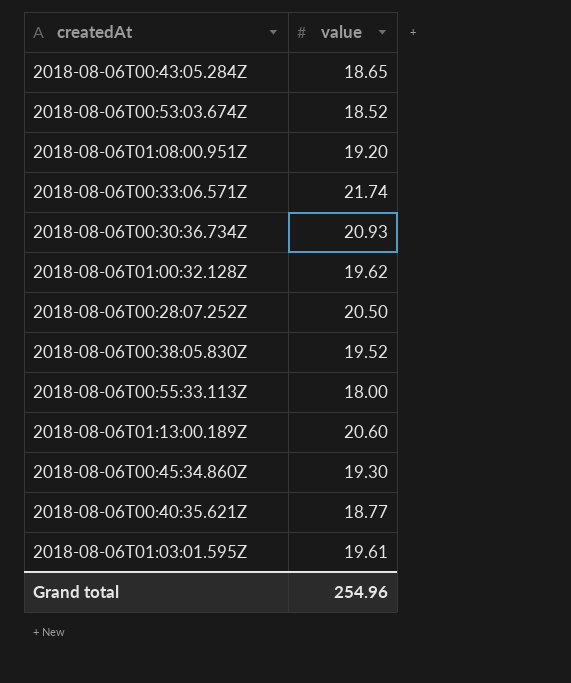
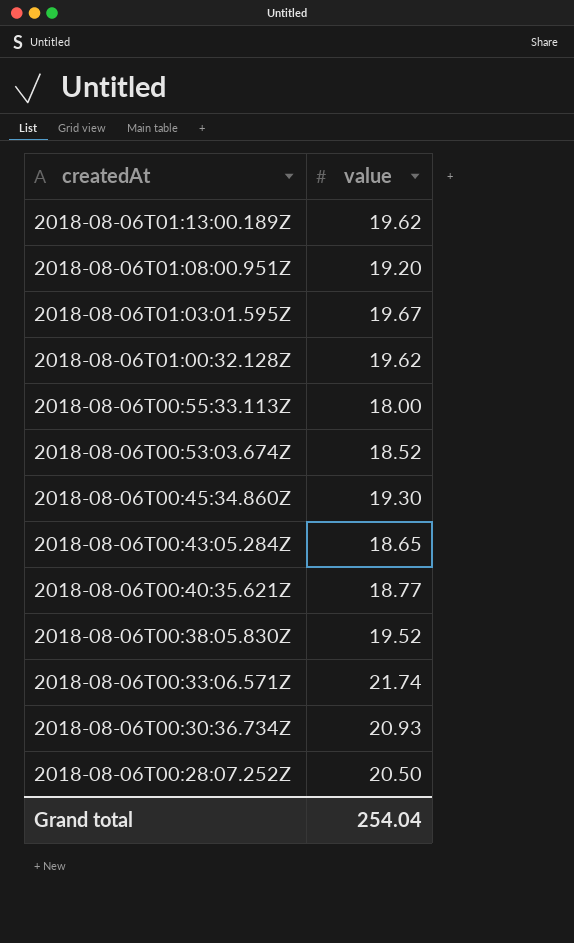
row order: none -> createdAt descending
2018-08-06T01:13:00.189Z | value: 20.60 -> 19.62
2018-08-06T01:03:01.595Z | value: 19.61 -> 19.67
Grand total | value: 254.96 -> 254.04

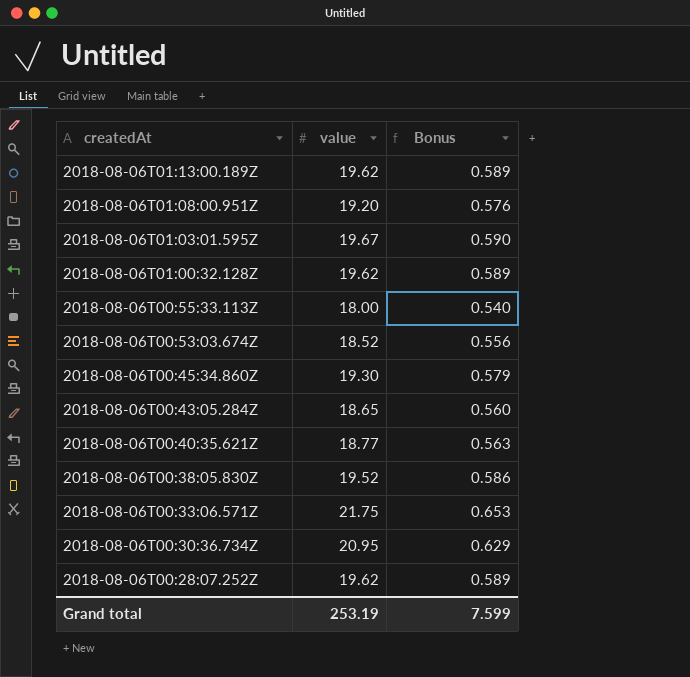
column Bonus | formula: none -> [value] * 0.03
2018-08-06T00:33:06.571Z | value: 21.74 -> 21.75
2018-08-06T00:30:36.734Z | value: 20.93 -> 20.95
2018-08-06T00:28:07.252Z | value: 20.50 -> 19.62
Grand total | value: 254.04 -> 253.19

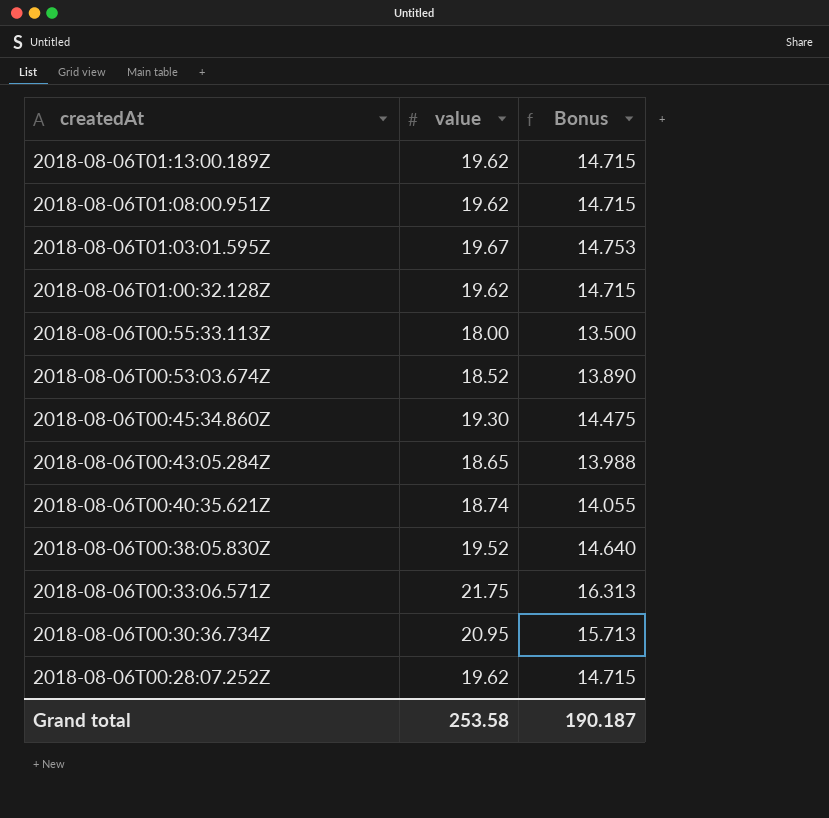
column Bonus | formula: [value] * 0.03 -> [value] * 0.75
2018-08-06T01:08:00.951Z | value: 19.20 -> 19.62
2018-08-06T00:40:35.621Z | value: 18.77 -> 18.74
Grand total | value: 253.19 -> 253.58
Grand total | Bonus: 7.599 -> 190.187

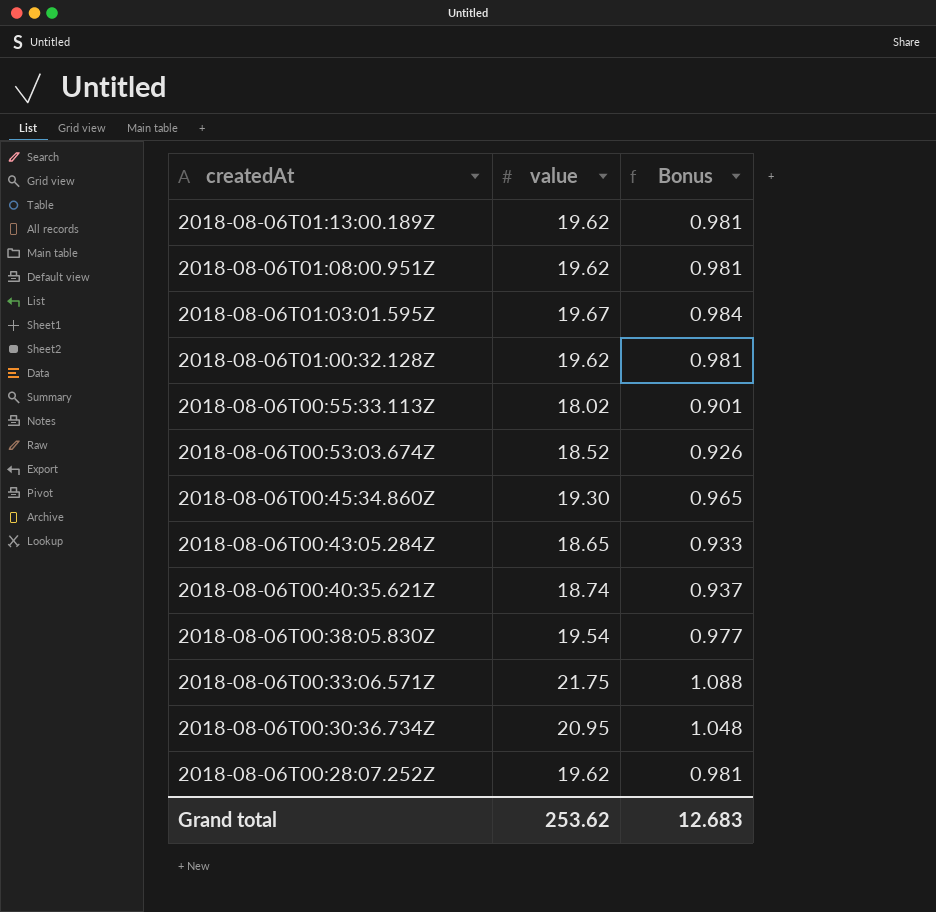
column Bonus | formula: [value] * 0.75 -> [value] * 0.05
2018-08-06T00:55:33.113Z | value: 18.00 -> 18.02
2018-08-06T00:38:05.830Z | value: 19.52 -> 19.54
Grand total | value: 253.58 -> 253.62
Grand total | Bonus: 190.187 -> 12.683

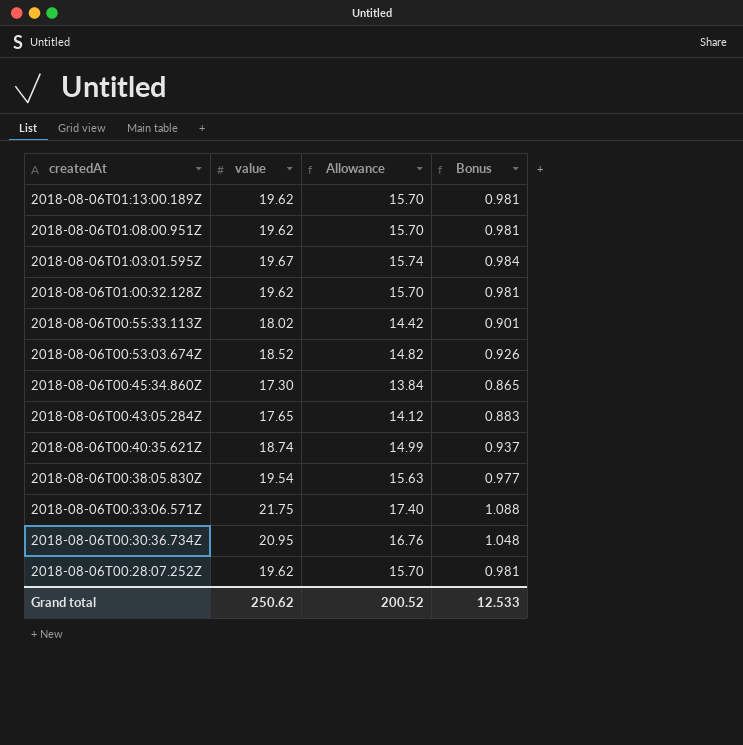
column Allowance | formula: none -> [value] * 0.8
2018-08-06T00:45:34.860Z | value: 19.30 -> 17.30
2018-08-06T00:45:34.860Z | Bonus: 0.965 -> 0.865
2018-08-06T00:43:05.284Z | value: 18.65 -> 17.65
2018-08-06T00:43:05.284Z | Bonus: 0.933 -> 0.883
Grand total | value: 253.62 -> 250.62
Grand total | Bonus: 12.683 -> 12.533

